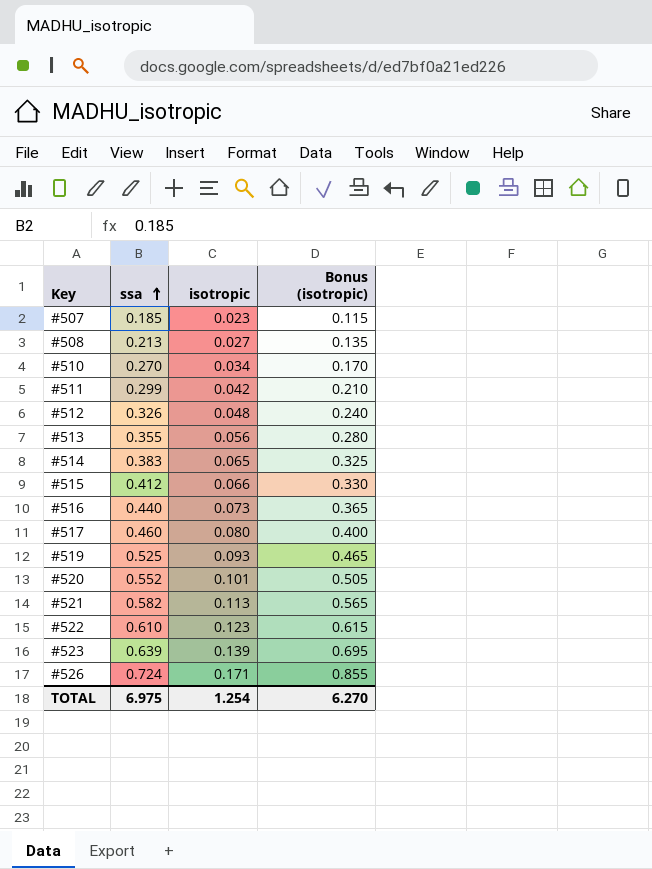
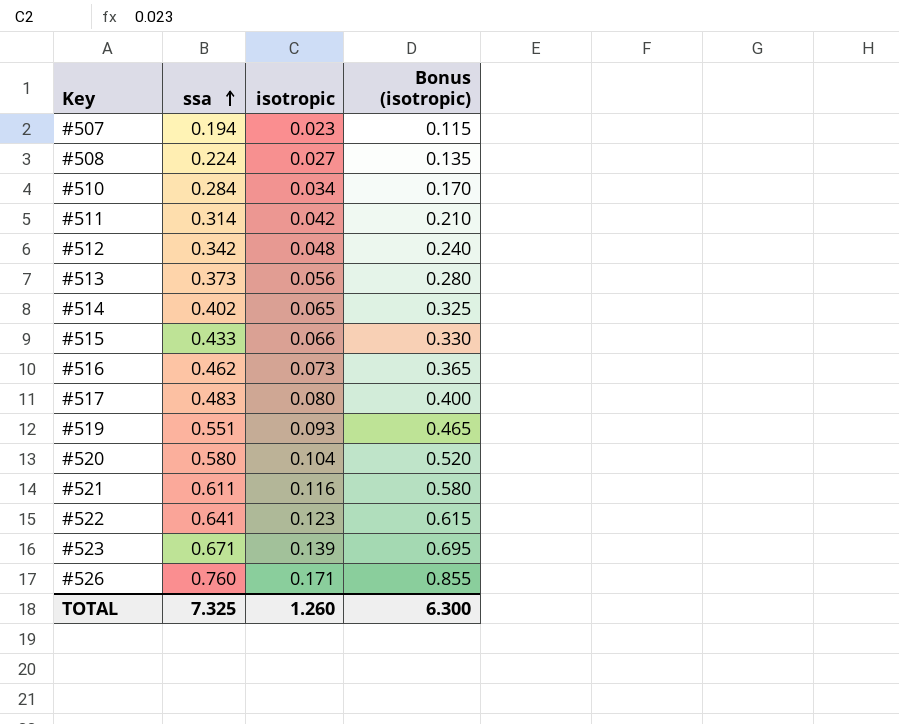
#507 | ssa: 0.185 -> 0.194
#508 | ssa: 0.213 -> 0.224
#510 | ssa: 0.270 -> 0.284
#511 | ssa: 0.299 -> 0.314
#512 | ssa: 0.326 -> 0.342
#513 | ssa: 0.355 -> 0.373
#514 | ssa: 0.383 -> 0.402
#515 | ssa: 0.412 -> 0.433
#516 | ssa: 0.440 -> 0.462
#517 | ssa: 0.460 -> 0.483
#519 | ssa: 0.525 -> 0.551
#520 | ssa: 0.552 -> 0.580
#520 | isotropic: 0.101 -> 0.104
#520 | Bonus (isotropic): 0.505 -> 0.520
#521 | ssa: 0.582 -> 0.611
#521 | isotropic: 0.113 -> 0.116
#521 | Bonus (isotropic): 0.565 -> 0.580
#522 | ssa: 0.610 -> 0.641
#523 | ssa: 0.639 -> 0.671
#526 | ssa: 0.724 -> 0.760
TOTAL | ssa: 6.975 -> 7.325
TOTAL | isotropic: 1.254 -> 1.260
TOTAL | Bonus (isotropic): 6.270 -> 6.300

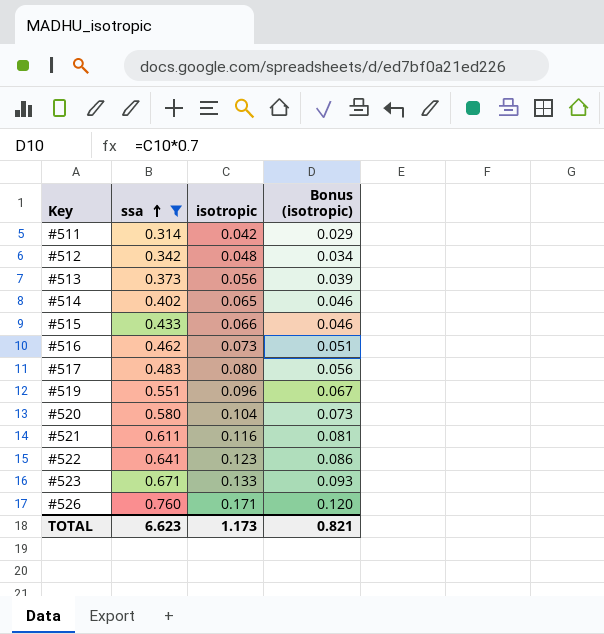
filter: none -> ssa >= 0.314
column Bonus (isotropic) | formula: [isotropic] * 5 -> [isotropic] * 0.7
#519 | isotropic: 0.093 -> 0.096
#523 | isotropic: 0.139 -> 0.133
TOTAL | ssa: 7.325 -> 6.623
TOTAL | isotropic: 1.260 -> 1.173
TOTAL | Bonus (isotropic): 6.300 -> 0.821

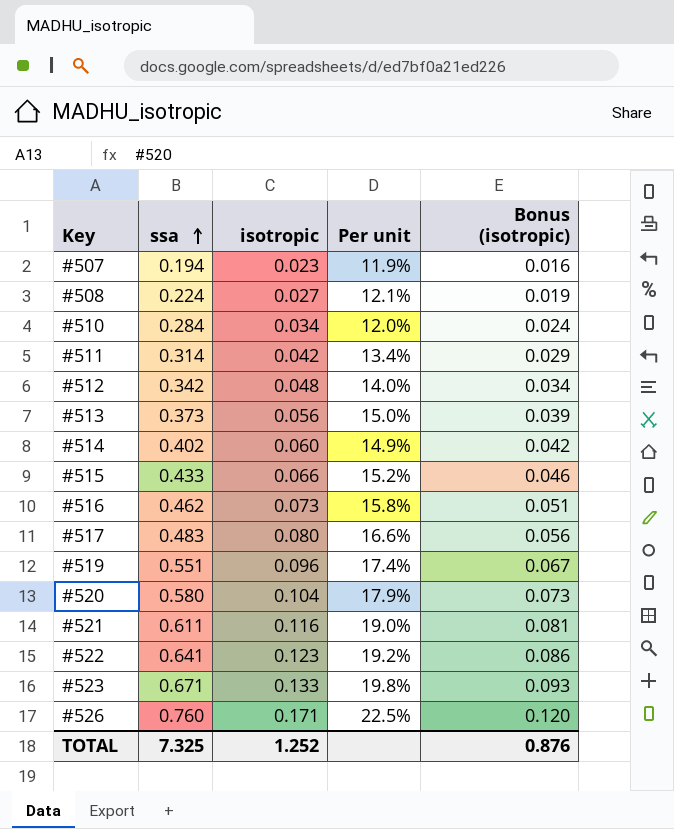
filter: ssa >= 0.314 -> none
column Per unit | formula: none -> [isotropic] / [ssa]
#514 | isotropic: 0.065 -> 0.060
#514 | Bonus (isotropic): 0.046 -> 0.042
TOTAL | ssa: 6.623 -> 7.325
TOTAL | isotropic: 1.173 -> 1.252
TOTAL | Bonus (isotropic): 0.821 -> 0.876

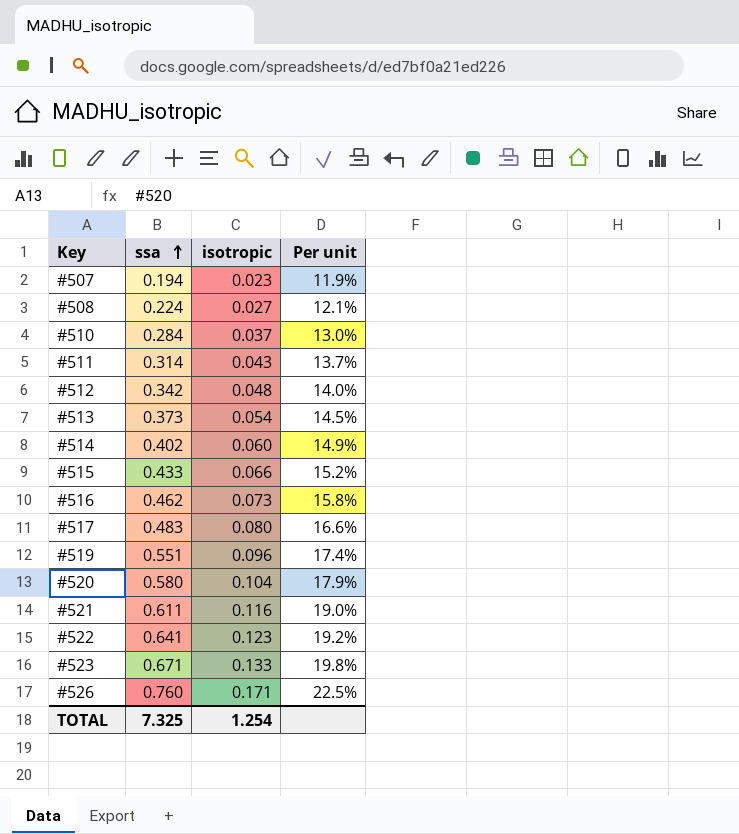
column Bonus (isotropic) | formula: [isotropic] * 0.7 -> none
#510 | isotropic: 0.034 -> 0.037
#510 | Per unit: 12.0% -> 13.0%
#511 | isotropic: 0.042 -> 0.043
#511 | Per unit: 13.4% -> 13.7%
#513 | isotropic: 0.056 -> 0.054
#513 | Per unit: 15.0% -> 14.5%
TOTAL | isotropic: 1.252 -> 1.254

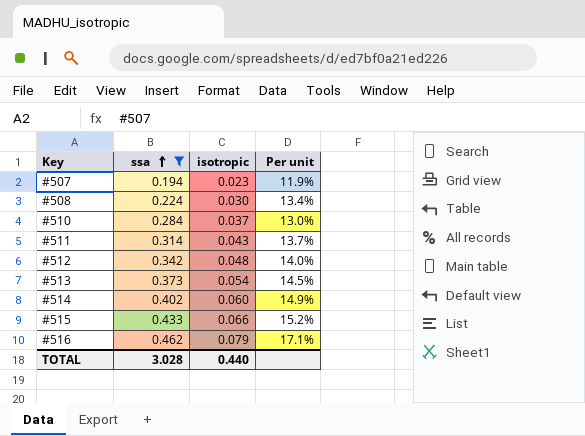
filter: none -> ssa <= 0.462
#508 | isotropic: 0.027 -> 0.030
#508 | Per unit: 12.1% -> 13.4%
#516 | isotropic: 0.073 -> 0.079
#516 | Per unit: 15.8% -> 17.1%
TOTAL | ssa: 7.325 -> 3.028
TOTAL | isotropic: 1.254 -> 0.440

